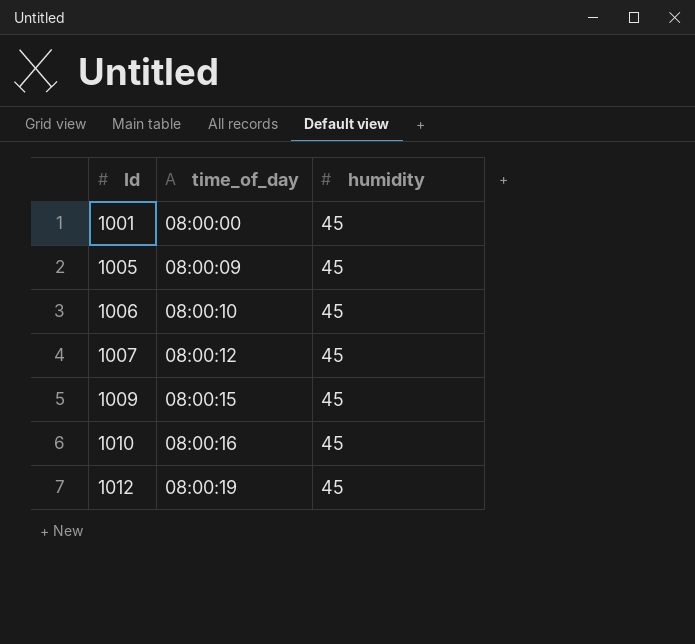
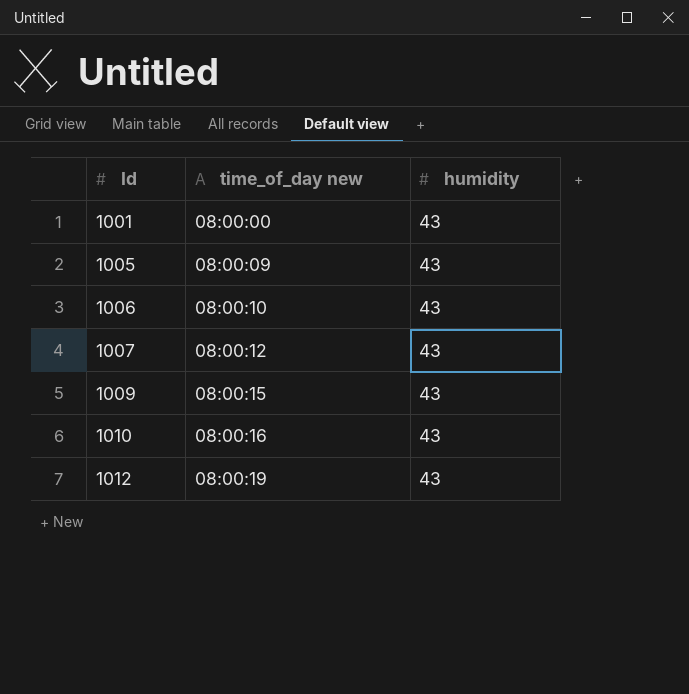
column name: time_of_day -> time_of_day new
1001 | humidity: 45 -> 43
1005 | humidity: 45 -> 43
1006 | humidity: 45 -> 43
1007 | humidity: 45 -> 43
1009 | humidity: 45 -> 43
1010 | humidity: 45 -> 43
1012 | humidity: 45 -> 43

